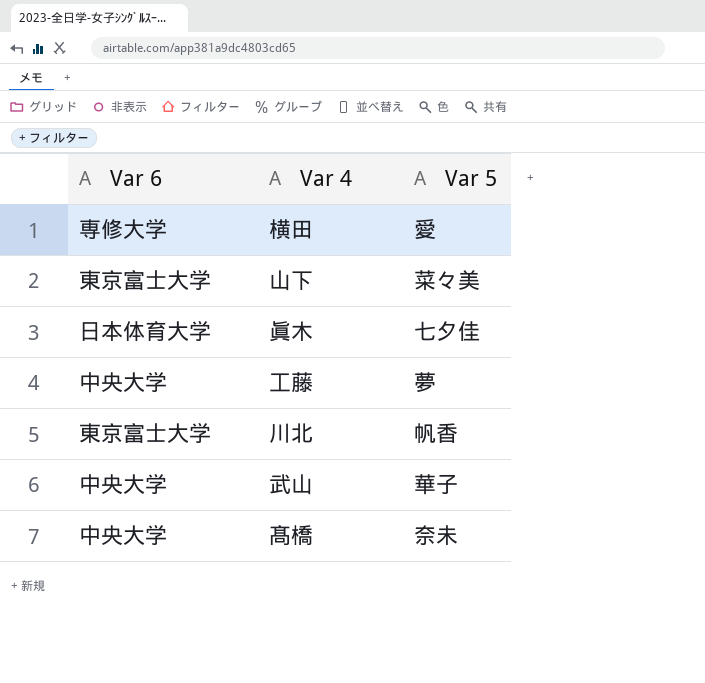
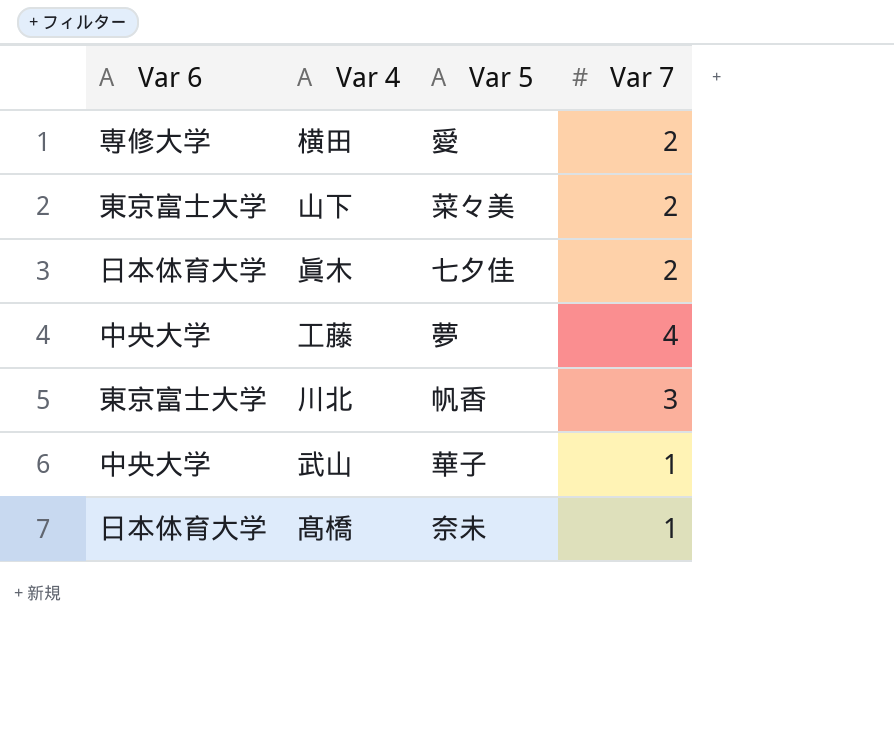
column Var 7 | position: none -> 4
髙橋 | Var 6: 中央大学 -> 日本体育大学

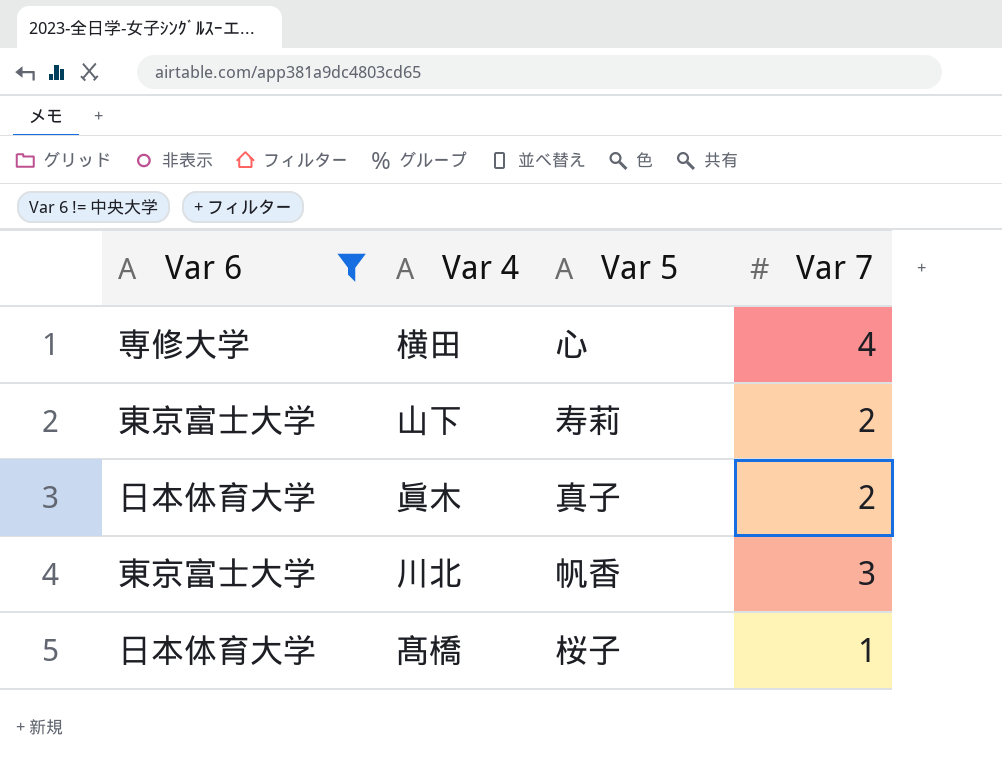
filter: none -> Var 6 != 中央大学
横田 | Var 5: 愛 -> 心
横田 | Var 7: 2 -> 4
山下 | Var 5: 菜々美 -> 寿莉
眞木 | Var 5: 七夕佳 -> 真子
髙橋 | Var 5: 奈未 -> 桜子

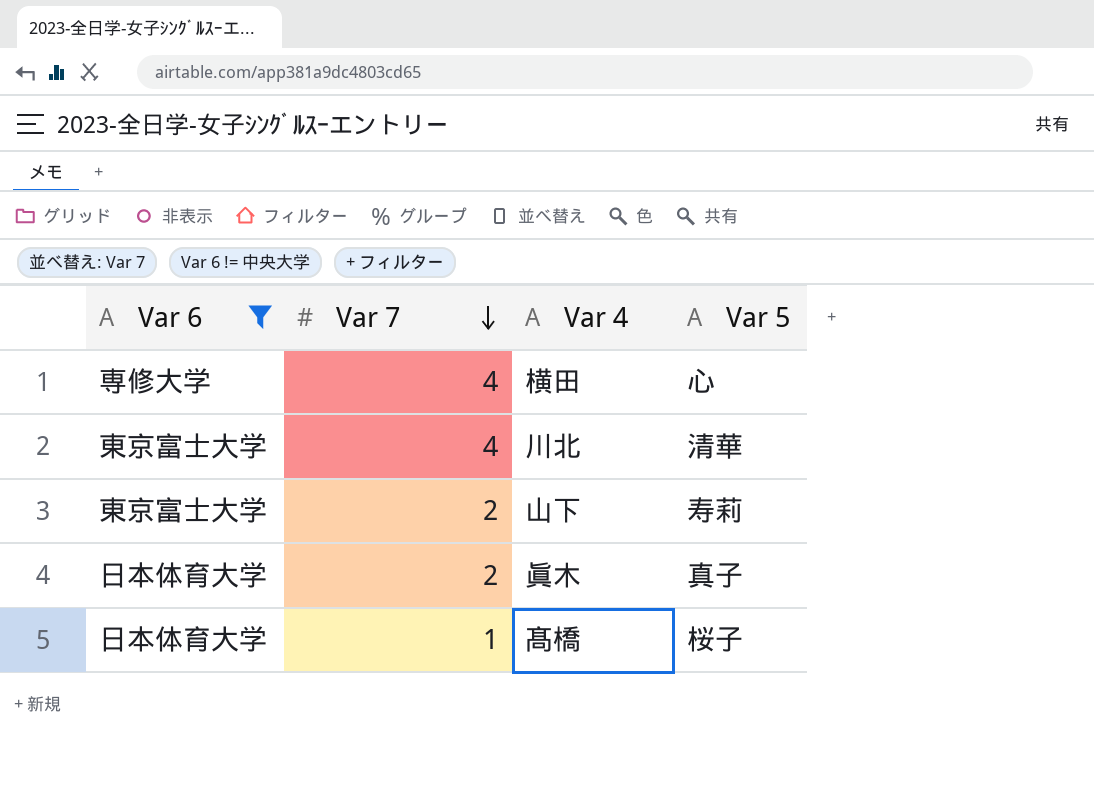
row order: none -> Var 7 descending
column Var 7 | position: 4 -> 2
川北 | Var 7: 3 -> 4
川北 | Var 5: 帆香 -> 清華

